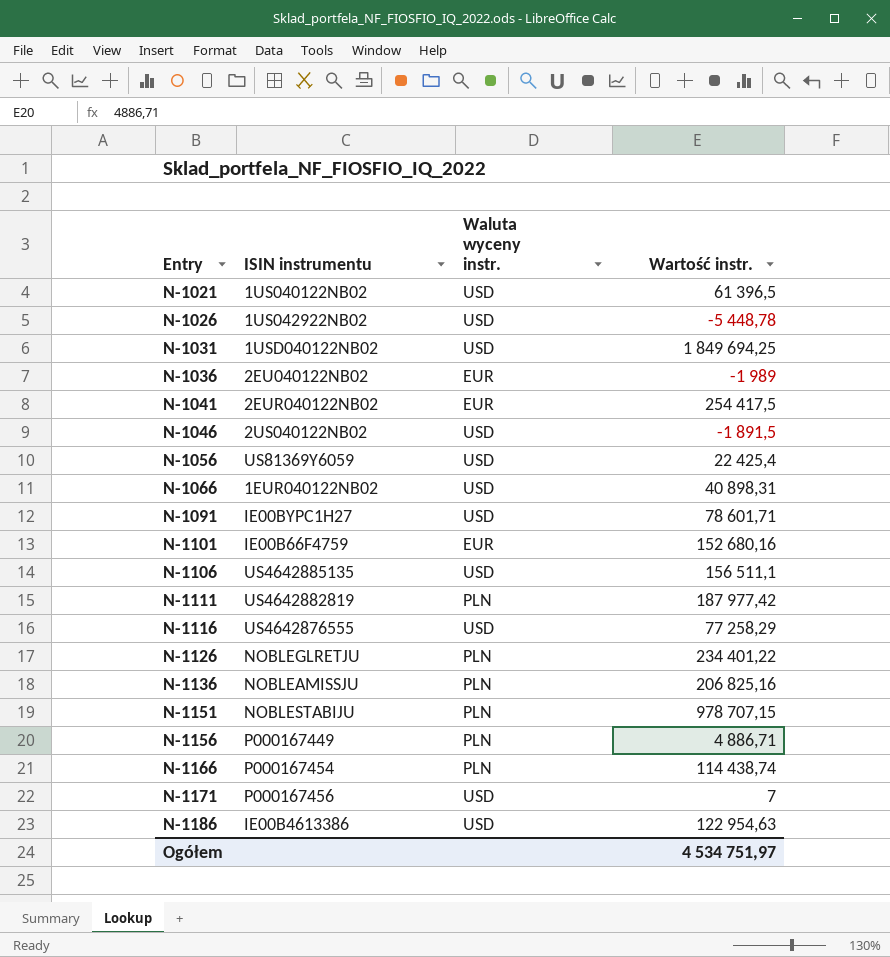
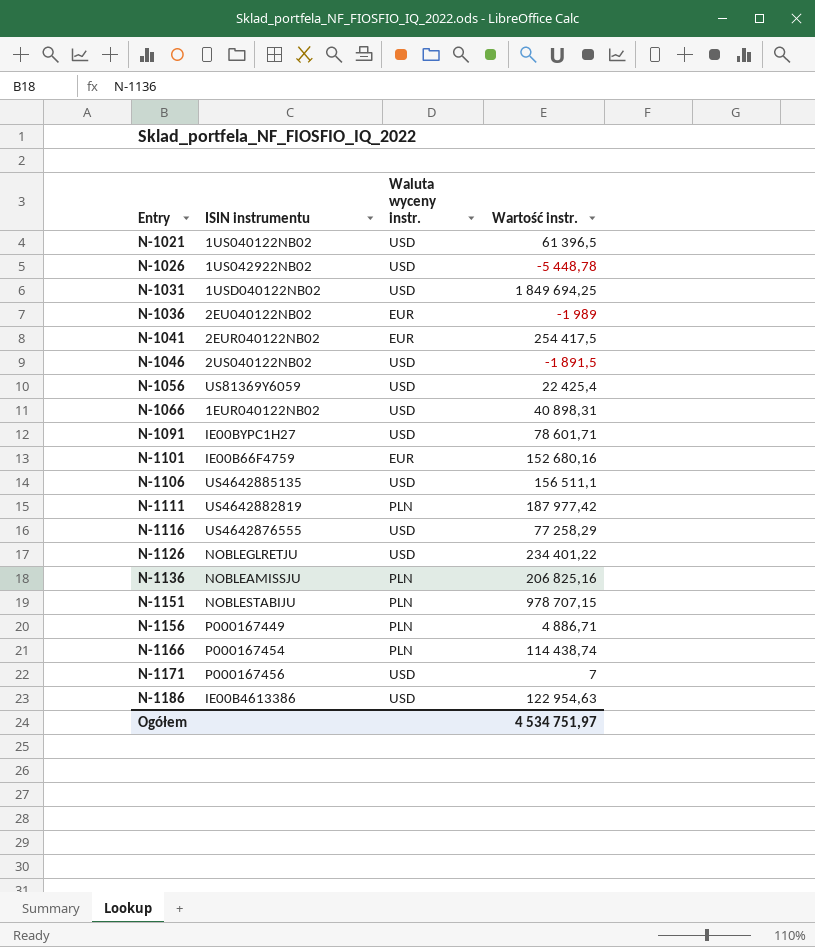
N-1126 | Waluta wyceny instr.: PLN -> USD

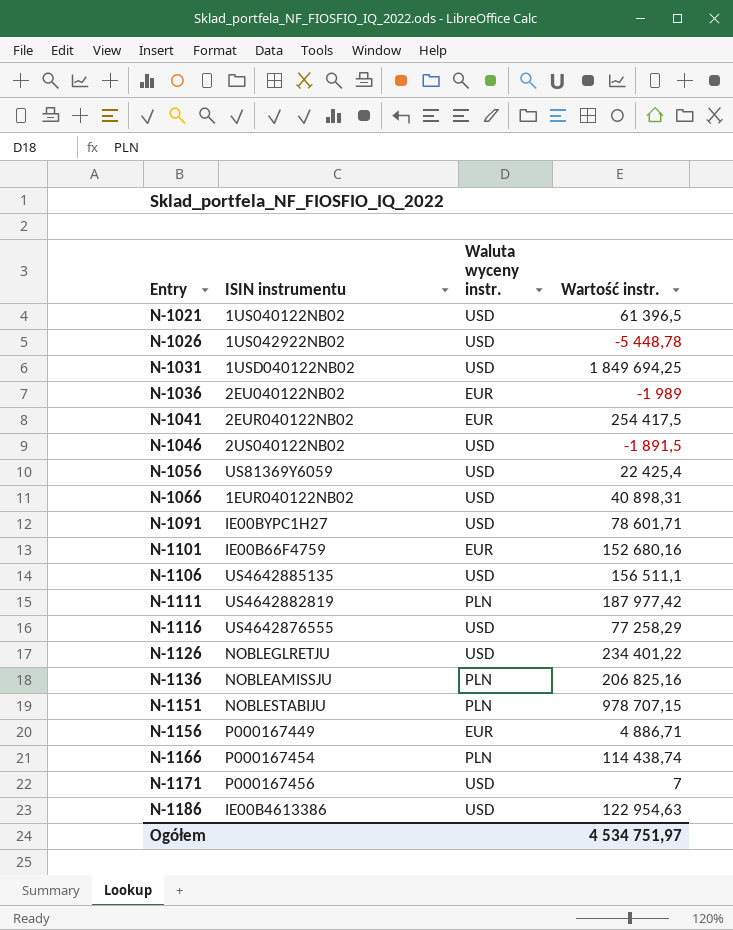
N-1156 | Waluta wyceny instr.: PLN -> EUR

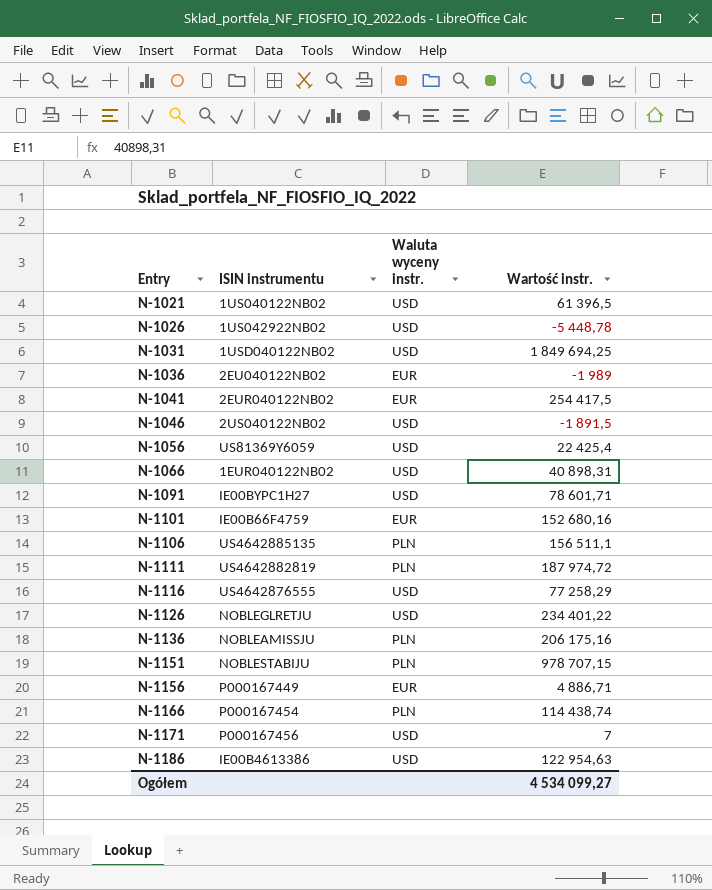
N-1106 | Waluta wyceny instr.: USD -> PLN
N-1111 | Wartość instr.: 187 977,42 -> 187 974,72
N-1136 | Wartość instr.: 206 825,16 -> 206 175,16
Ogółem | Wartość instr.: 4 534 751,97 -> 4 534 099,27

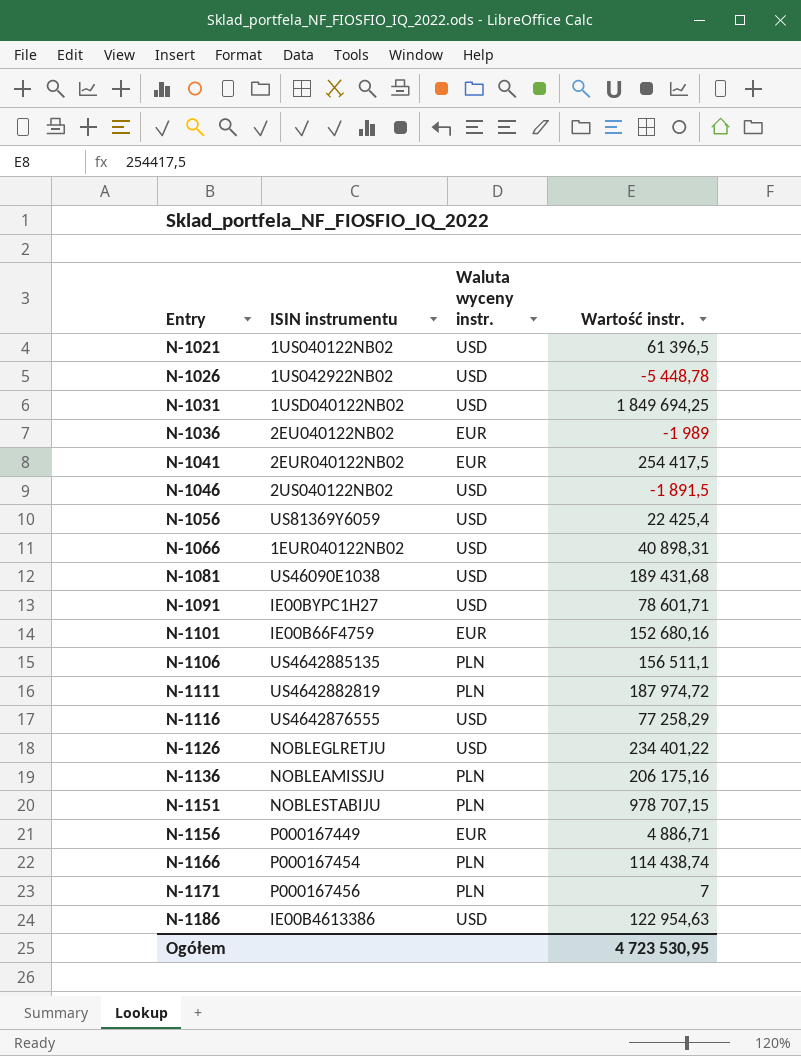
row N-1081: none -> US46090E1038 | USD | 189 431,68
N-1171 | Waluta wyceny instr.: USD -> PLN
Ogółem | Wartość instr.: 4 534 099,27 -> 4 723 530,95

